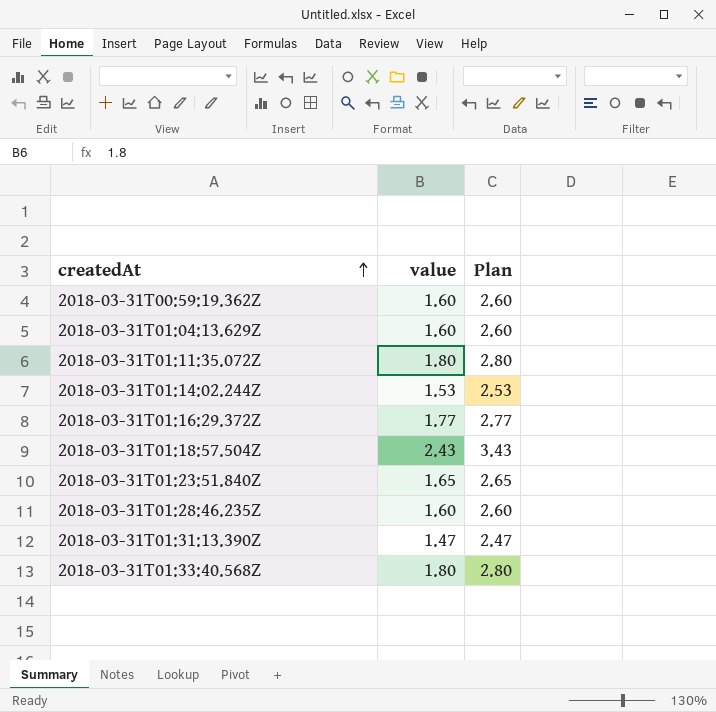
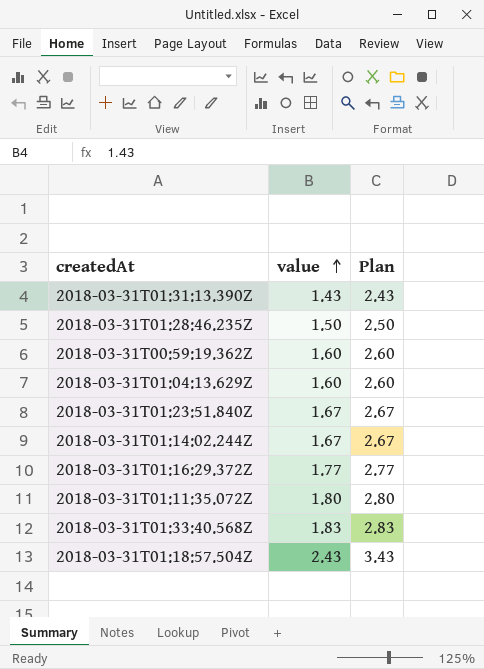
row order: createdAt ascending -> value ascending
2018-03-31T01:31:13.390Z | value: 1.47 -> 1.43
2018-03-31T01:31:13.390Z | Plan: 2.47 -> 2.43
2018-03-31T01:28:46.235Z | value: 1.60 -> 1.50
2018-03-31T01:28:46.235Z | Plan: 2.60 -> 2.50
2018-03-31T01:23:51.840Z | value: 1.65 -> 1.67
2018-03-31T01:23:51.840Z | Plan: 2.65 -> 2.67
2018-03-31T01:14:02.244Z | value: 1.53 -> 1.67
2018-03-31T01:14:02.244Z | Plan: 2.53 -> 2.67
2018-03-31T01:33:40.568Z | value: 1.80 -> 1.83
2018-03-31T01:33:40.568Z | Plan: 2.80 -> 2.83

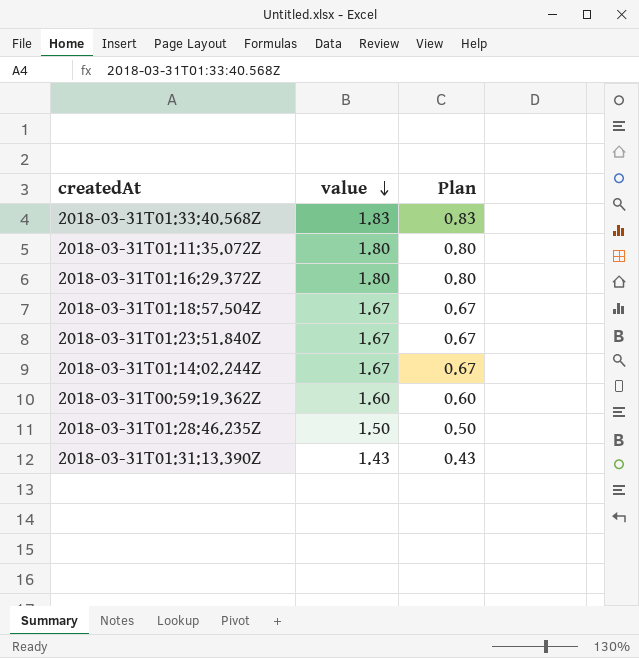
row order: value ascending -> value descending
column Plan | formula: [value] + 1 -> [value] - 1
row 2018-03-31T01:04:13.629Z: 1.60 | 2.60 -> none
2018-03-31T01:16:29.372Z | value: 1.77 -> 1.80
2018-03-31T01:18:57.504Z | value: 2.43 -> 1.67

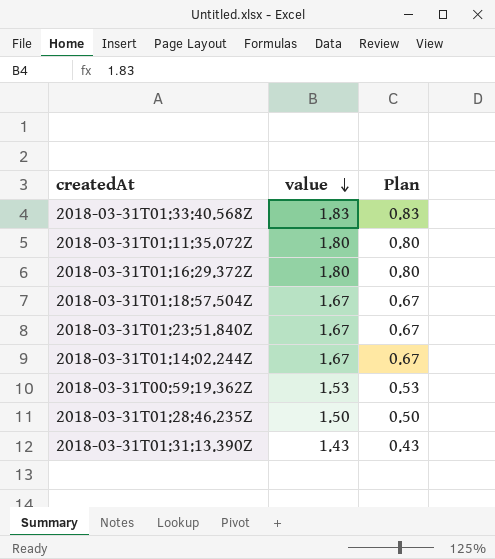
2018-03-31T00:59:19.362Z | value: 1.60 -> 1.53
2018-03-31T00:59:19.362Z | Plan: 0.60 -> 0.53

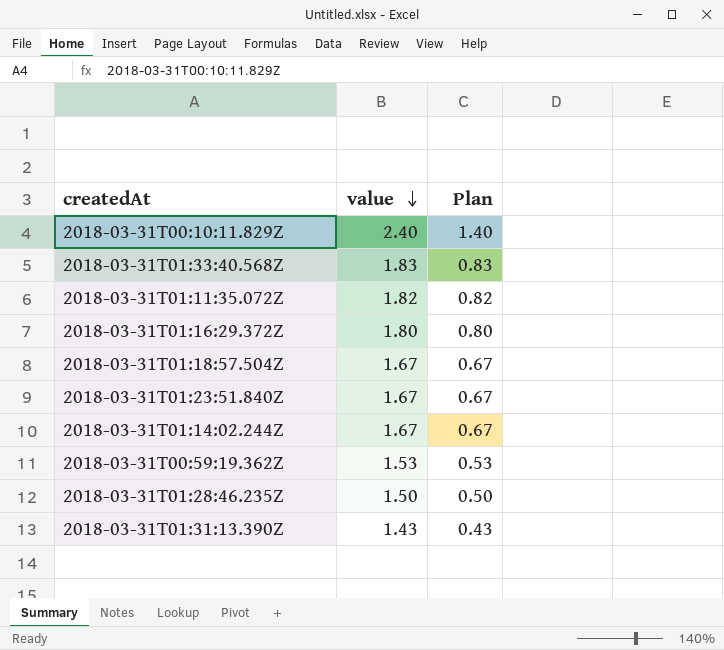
row 2018-03-31T00:10:11.829Z: none -> 2.40 | 1.40
2018-03-31T01:11:35.072Z | value: 1.80 -> 1.82
2018-03-31T01:11:35.072Z | Plan: 0.80 -> 0.82

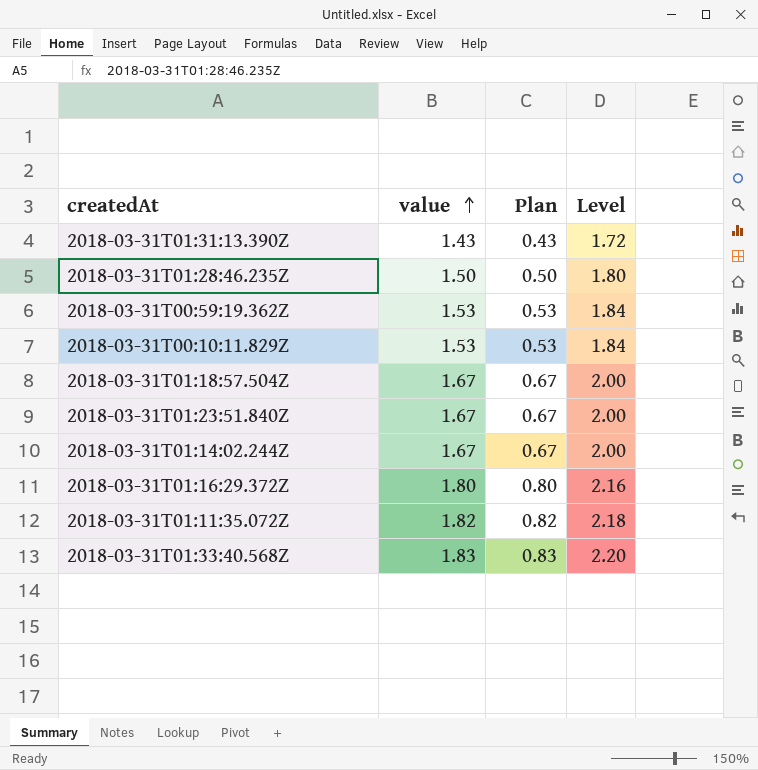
row order: value descending -> value ascending
column Level | formula: none -> [value] * 1.2
2018-03-31T00:10:11.829Z | value: 2.40 -> 1.53
2018-03-31T00:10:11.829Z | Plan: 1.40 -> 0.53

